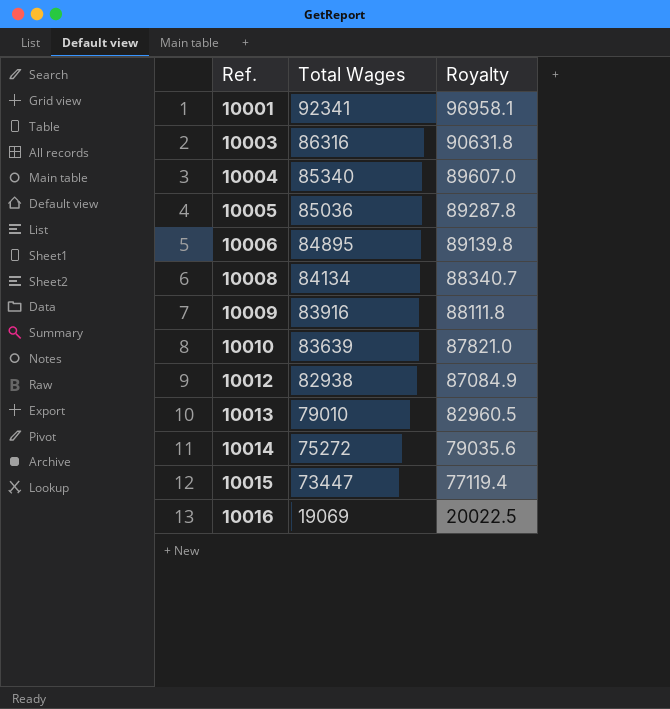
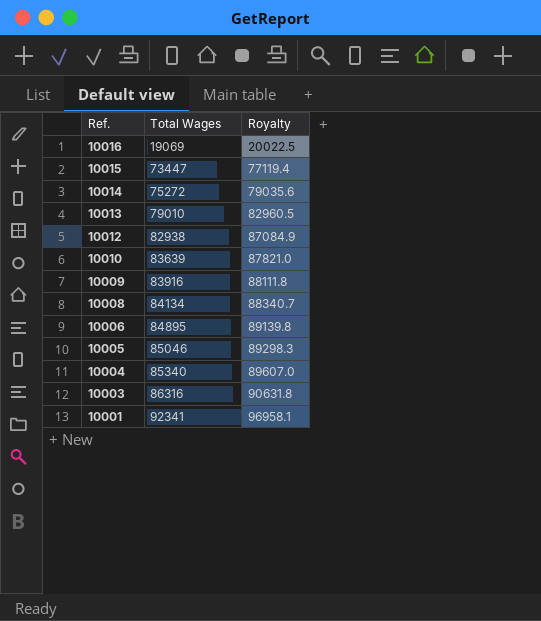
row order: Ref. ascending -> Ref. descending
10005 | Total Wages: 85036 -> 85046
10005 | Royalty: 89287.8 -> 89298.3

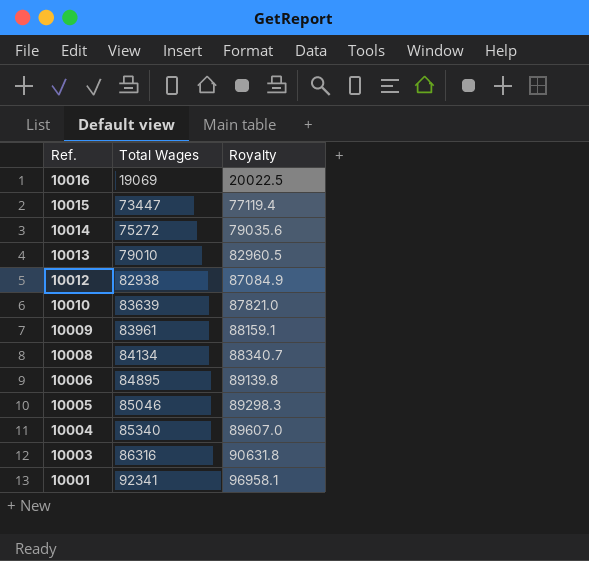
10009 | Total Wages: 83916 -> 83961
10009 | Royalty: 88111.8 -> 88159.1

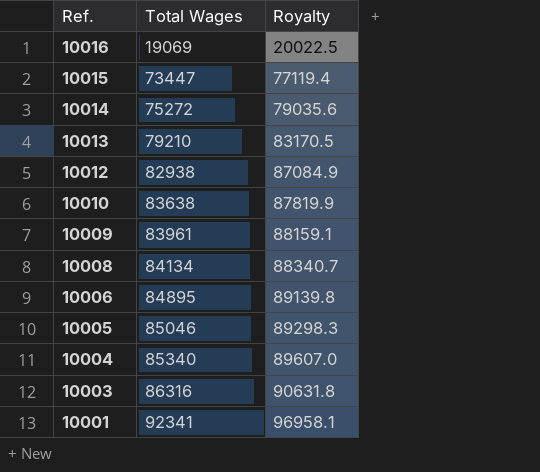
10013 | Total Wages: 79010 -> 79210
10013 | Royalty: 82960.5 -> 83170.5
10010 | Total Wages: 83639 -> 83638
10010 | Royalty: 87821.0 -> 87819.9

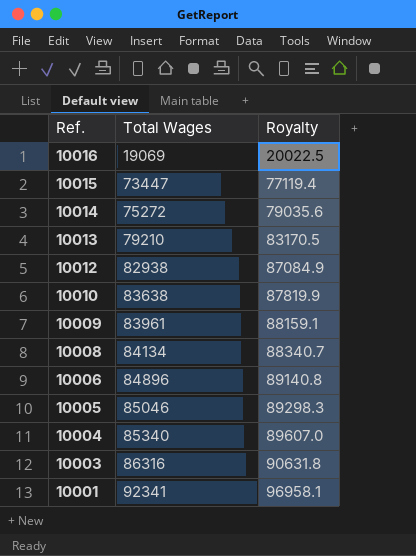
10006 | Total Wages: 84895 -> 84896
10006 | Royalty: 89139.8 -> 89140.8

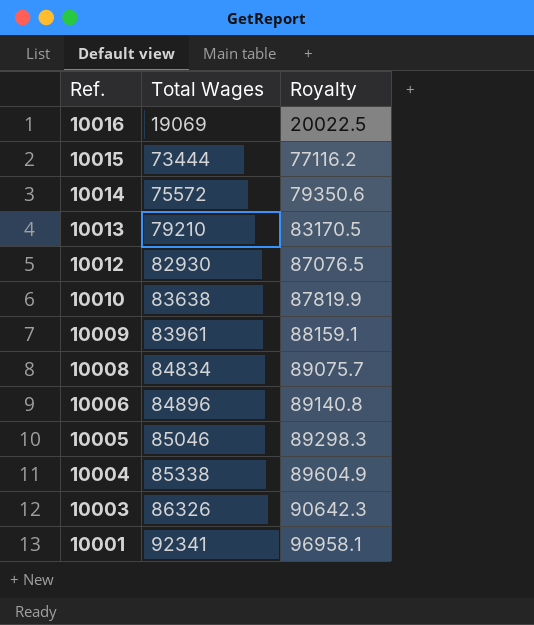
10015 | Total Wages: 73447 -> 73444
10015 | Royalty: 77119.4 -> 77116.2
10014 | Total Wages: 75272 -> 75572
10014 | Royalty: 79035.6 -> 79350.6
10012 | Total Wages: 82938 -> 82930
10012 | Royalty: 87084.9 -> 87076.5
10008 | Total Wages: 84134 -> 84834
10008 | Royalty: 88340.7 -> 89075.7
10004 | Total Wages: 85340 -> 85338
10004 | Royalty: 89607.0 -> 89604.9
10003 | Total Wages: 86316 -> 86326
10003 | Royalty: 90631.8 -> 90642.3

